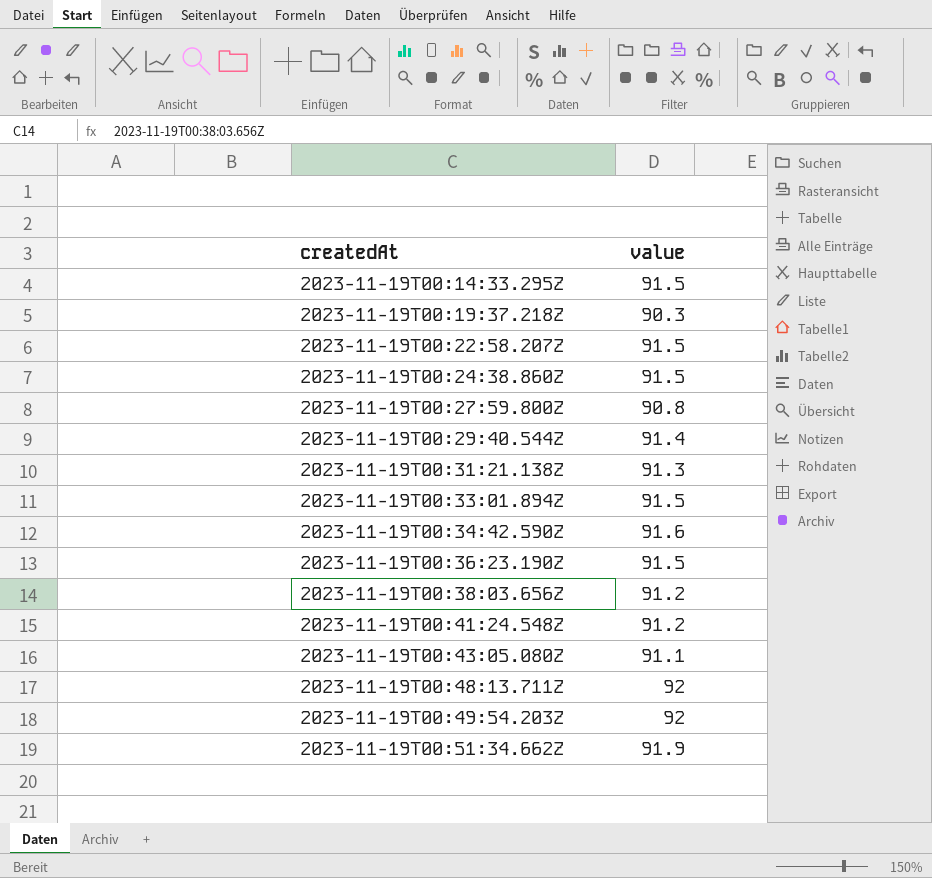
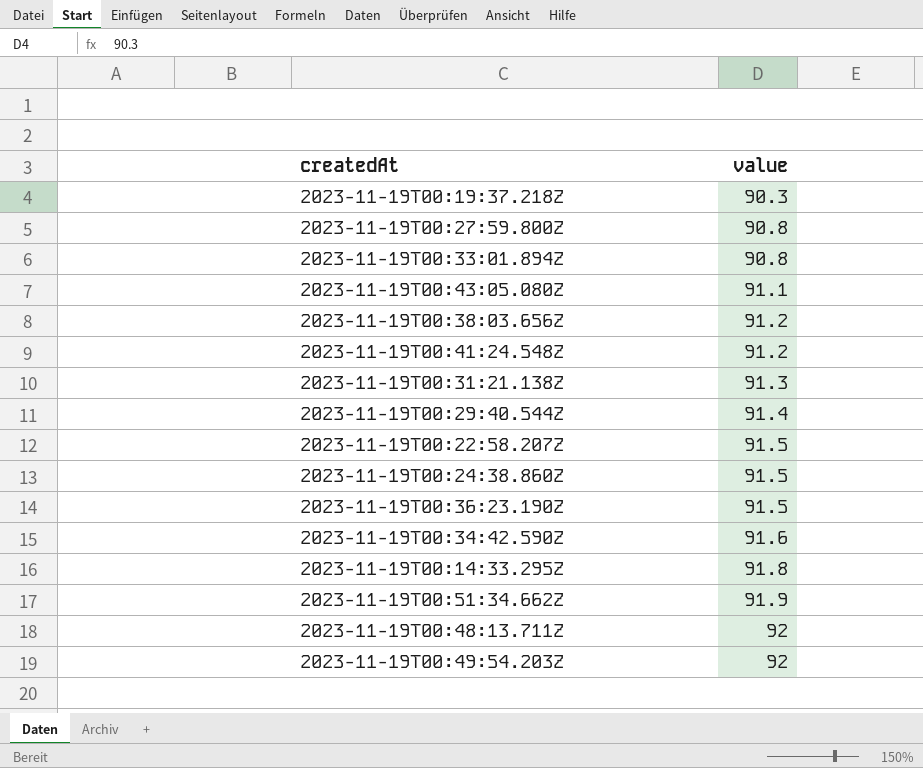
row order: createdAt ascending -> value ascending
2023-11-19T00:33:01.894Z | value: 91.5 -> 90.8
2023-11-19T00:14:33.295Z | value: 91.5 -> 91.8

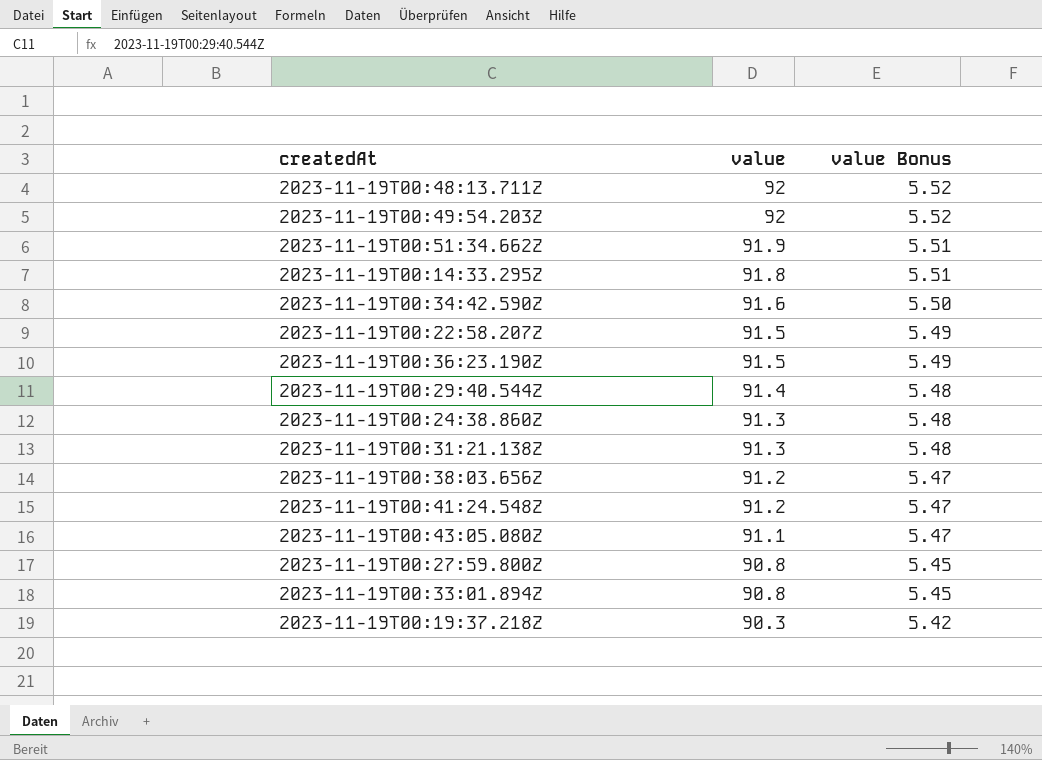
row order: value ascending -> value descending
column value Bonus | formula: none -> [value] * 0.06
2023-11-19T00:24:38.860Z | value: 91.5 -> 91.3

